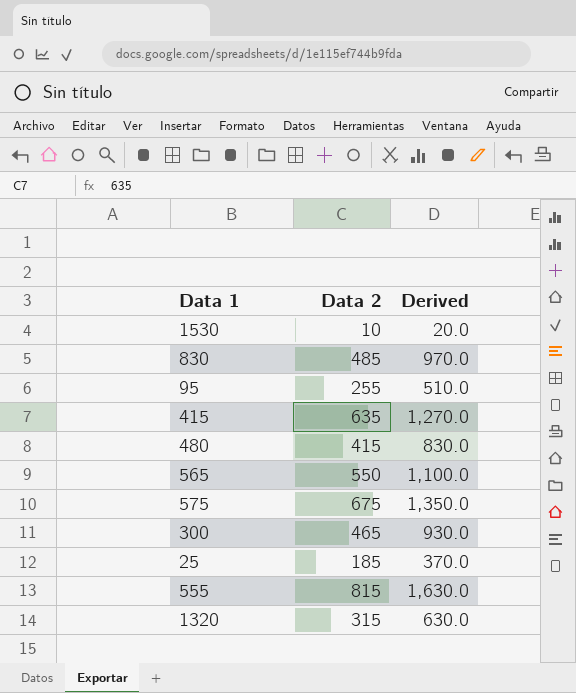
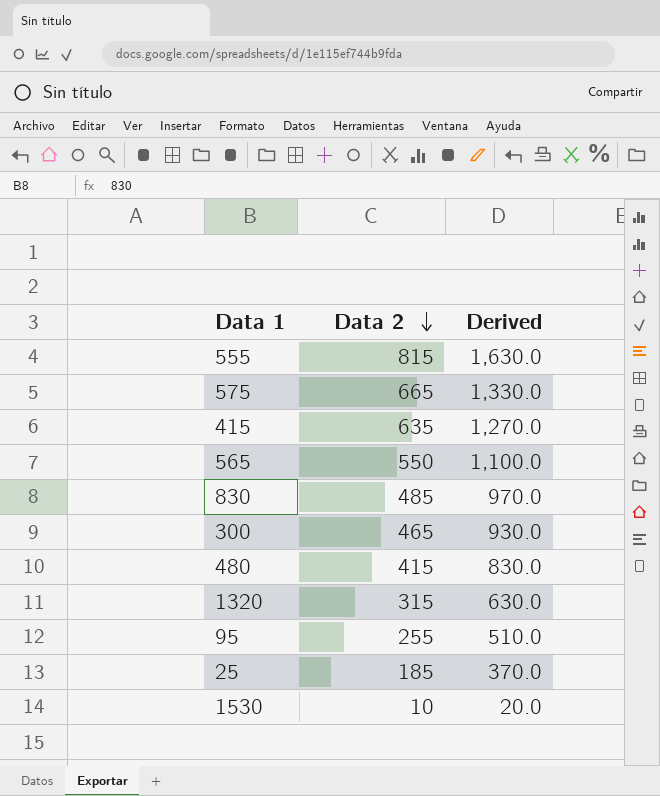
row order: none -> Data 2 descending
575 | Data 2: 675 -> 665
575 | Derived: 1,350.0 -> 1,330.0

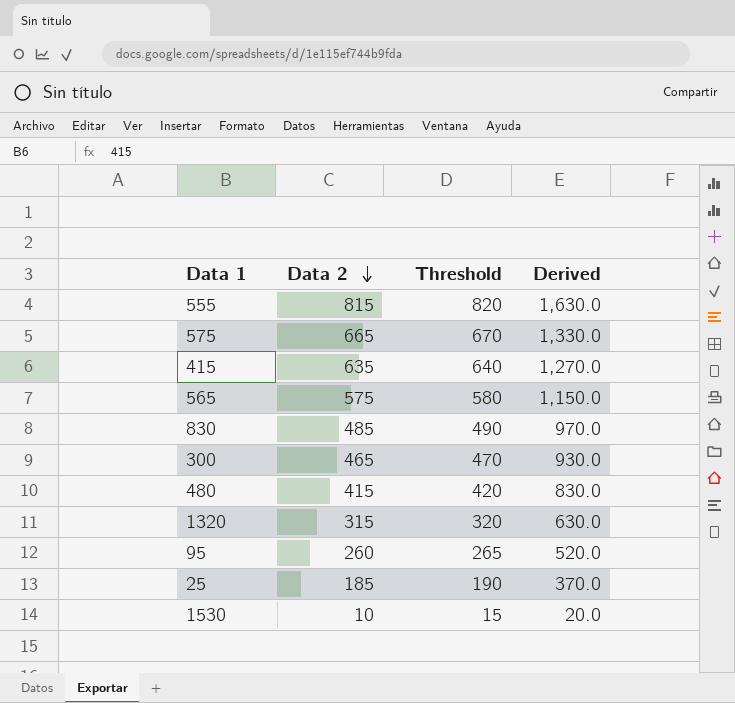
column Threshold | formula: none -> [Data 2] + 5
565 | Data 2: 550 -> 575
565 | Derived: 1,100.0 -> 1,150.0
95 | Data 2: 255 -> 260
95 | Derived: 510.0 -> 520.0

